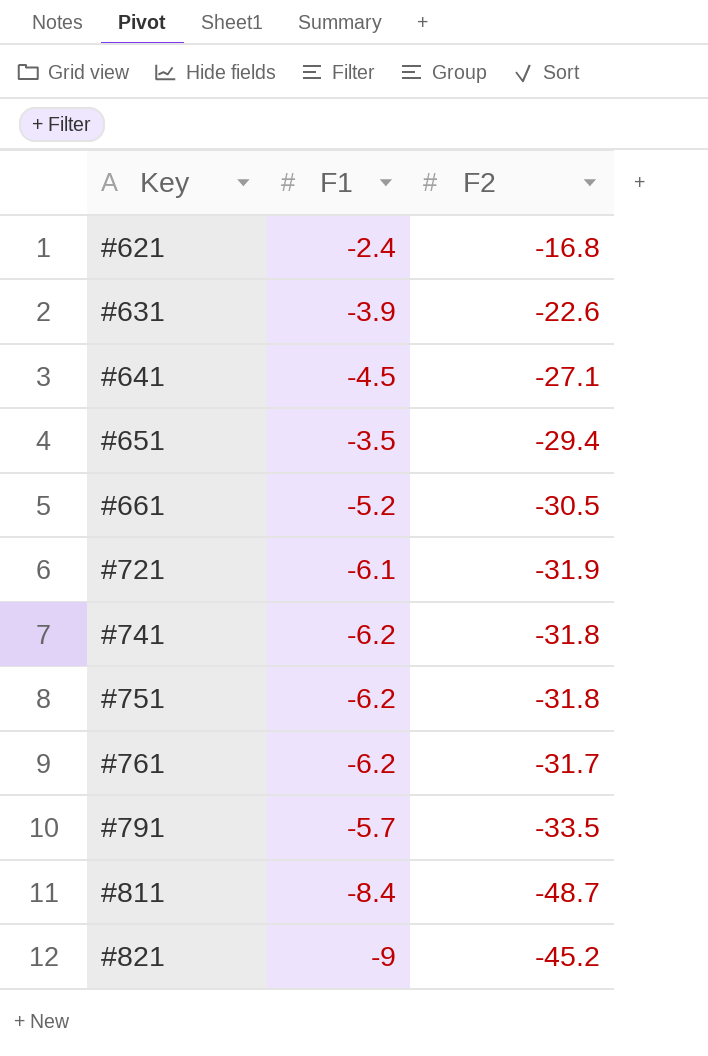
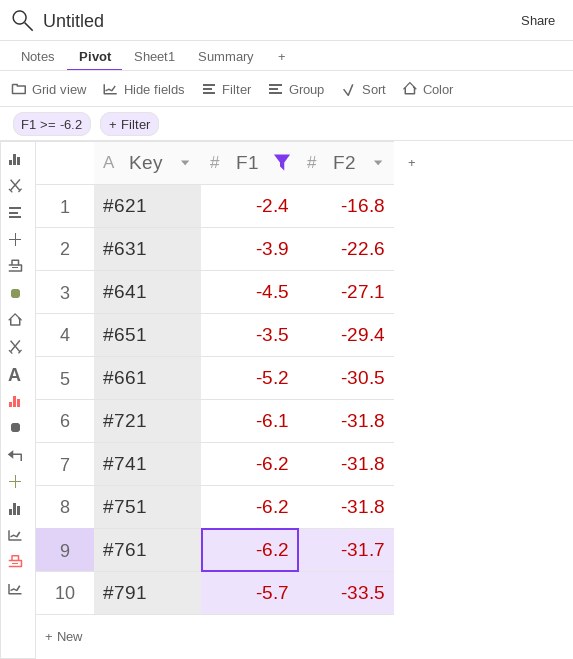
filter: none -> F1 >= -6.2
#721 | F2: -31.9 -> -31.8

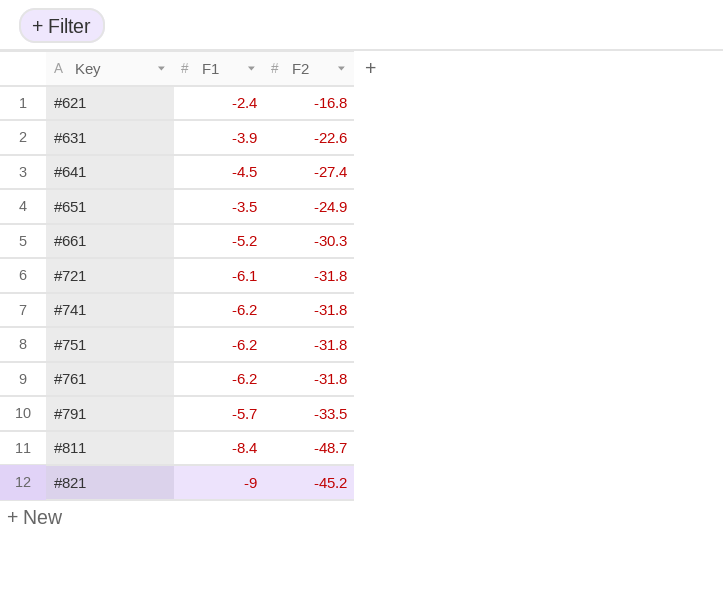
filter: F1 >= -6.2 -> none
#641 | F2: -27.1 -> -27.4
#651 | F2: -29.4 -> -24.9
#661 | F2: -30.5 -> -30.3
#761 | F2: -31.7 -> -31.8

